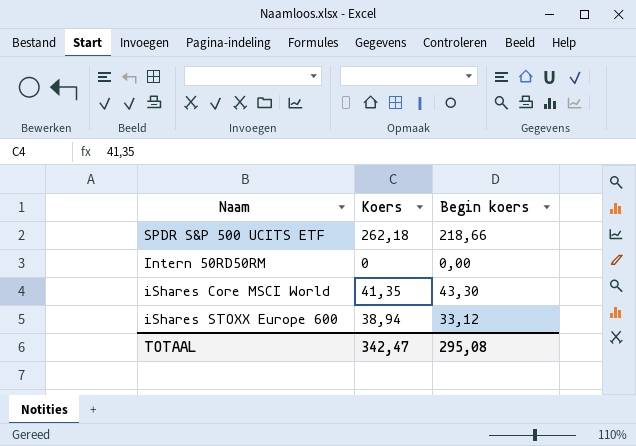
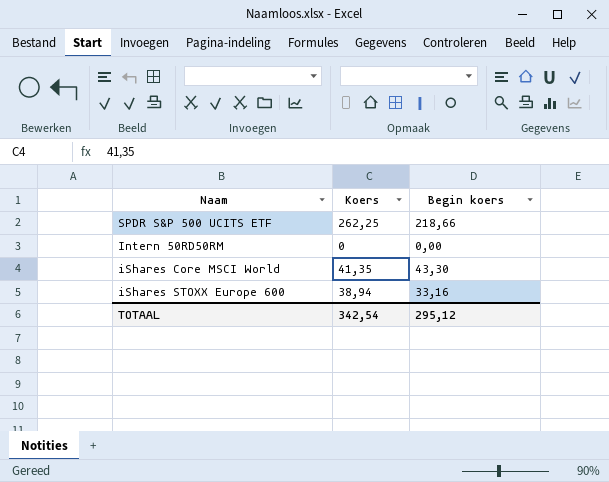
SPDR S&P 500 UCITS ETF | Koers: 262,18 -> 262,25
iShares STOXX Europe 600 | Begin koers: 33,12 -> 33,16
TOTAAL | Koers: 342,47 -> 342,54
TOTAAL | Begin koers: 295,08 -> 295,12

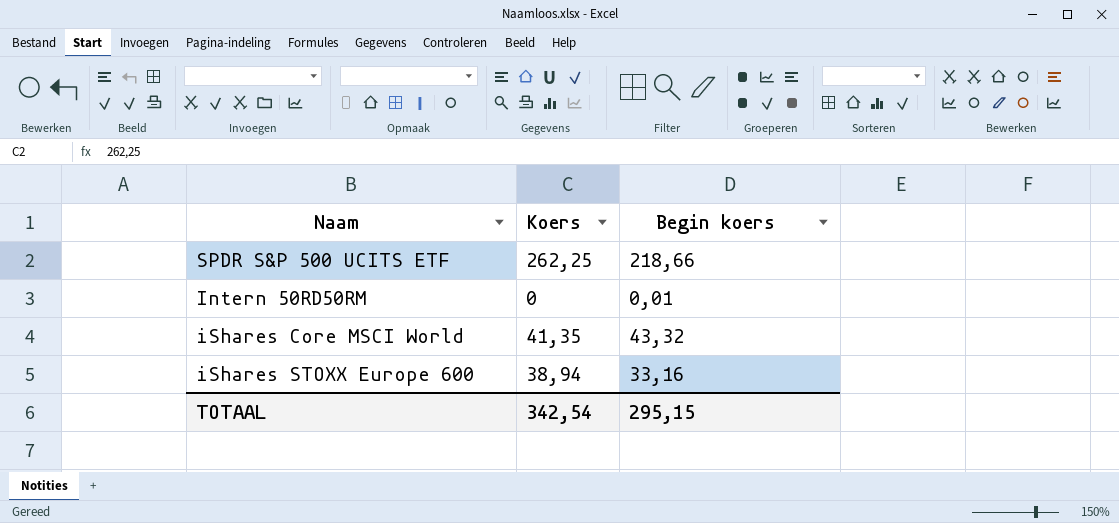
Intern 50RD50RM | Begin koers: 0,00 -> 0,01
iShares Core MSCI World | Begin koers: 43,30 -> 43,32
TOTAAL | Begin koers: 295,12 -> 295,15

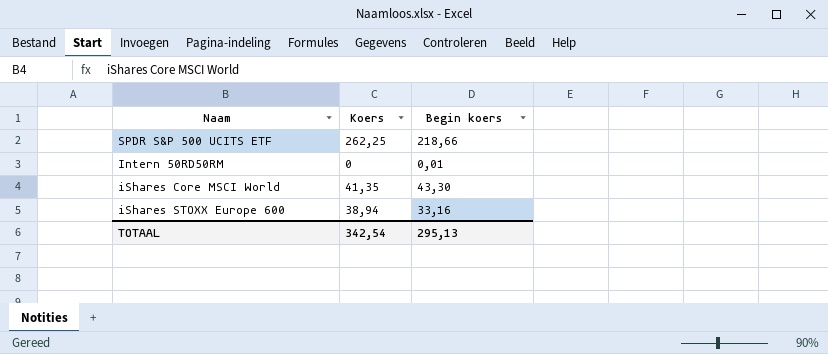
iShares Core MSCI World | Begin koers: 43,32 -> 43,30
TOTAAL | Begin koers: 295,15 -> 295,13

